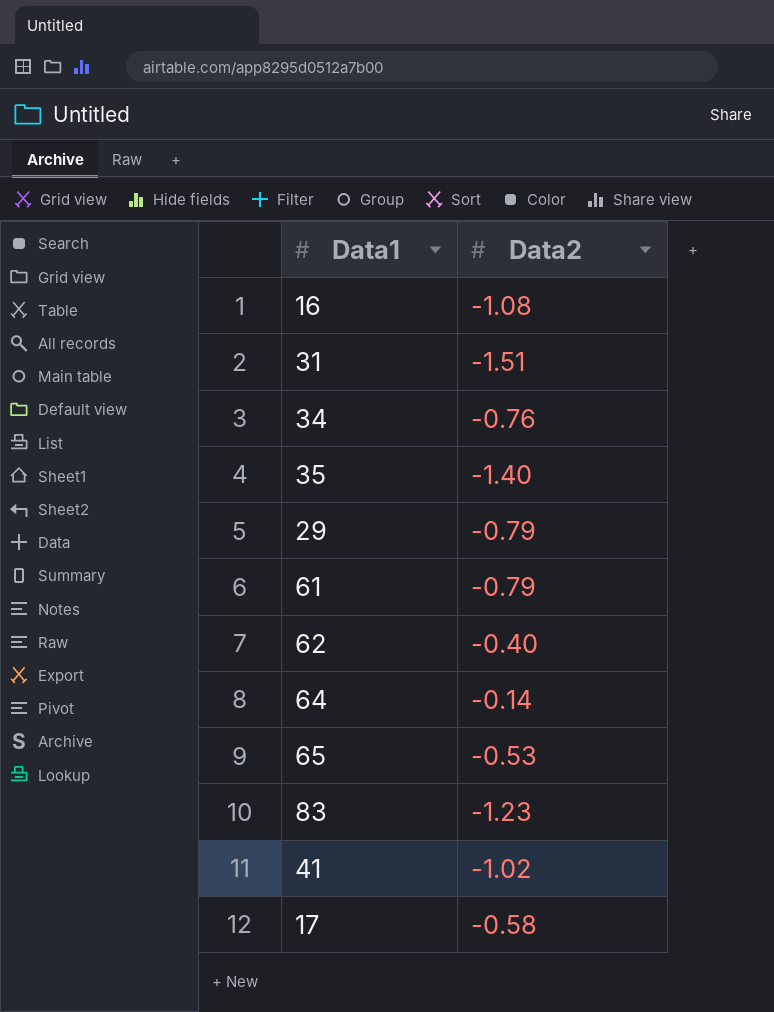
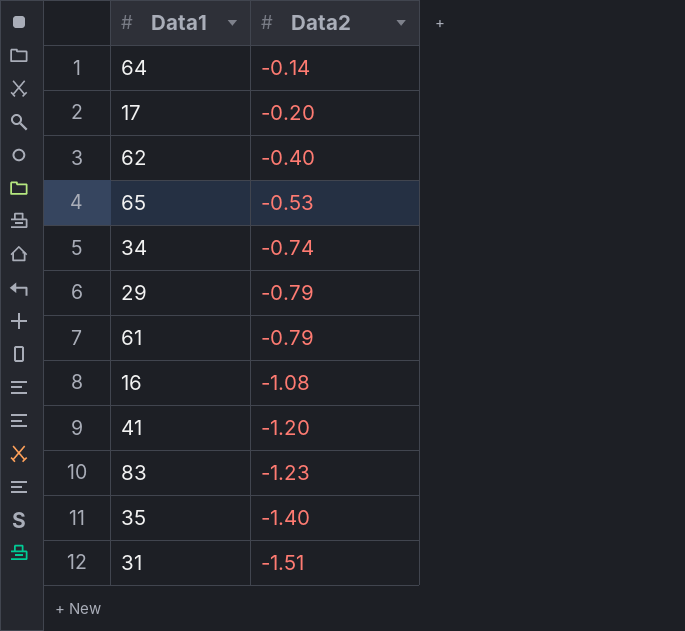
row order: none -> Data2 descending
17 | Data2: -0.58 -> -0.20
34 | Data2: -0.76 -> -0.74
41 | Data2: -1.02 -> -1.20

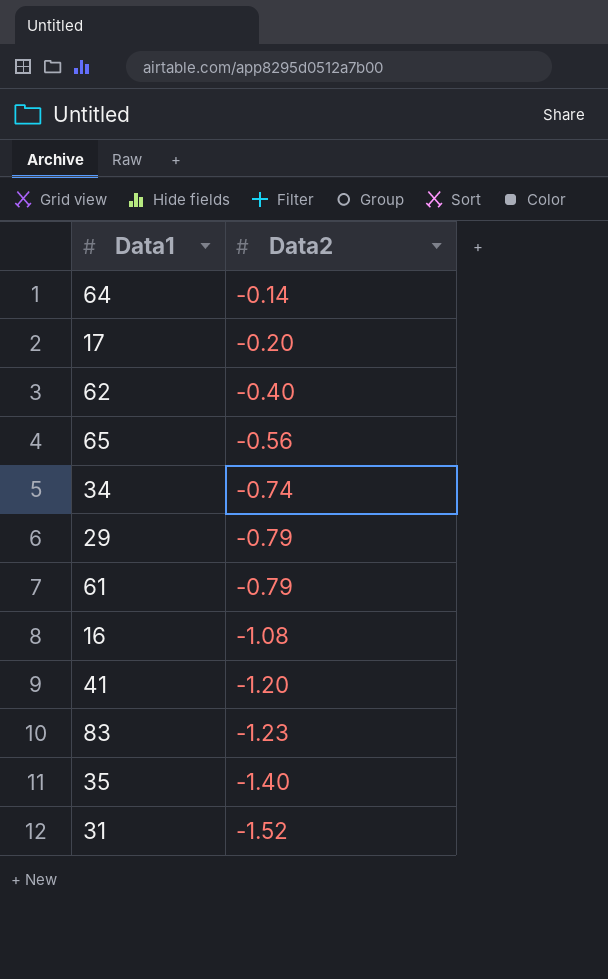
65 | Data2: -0.53 -> -0.56
31 | Data2: -1.51 -> -1.52

